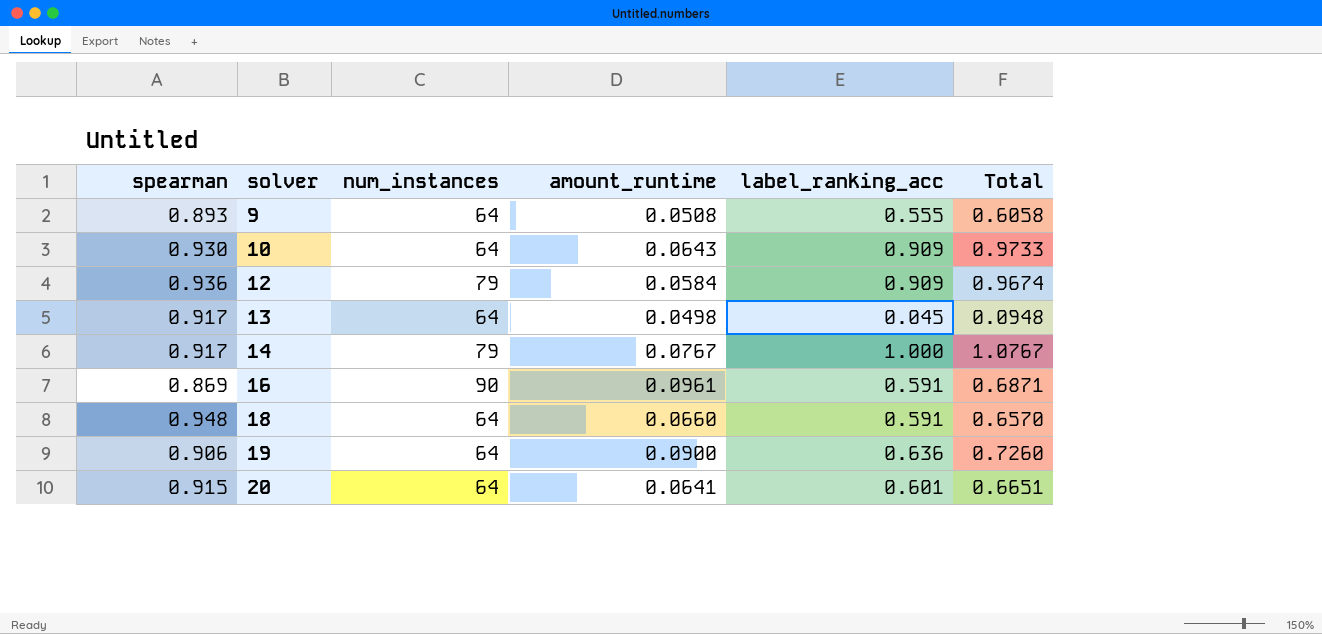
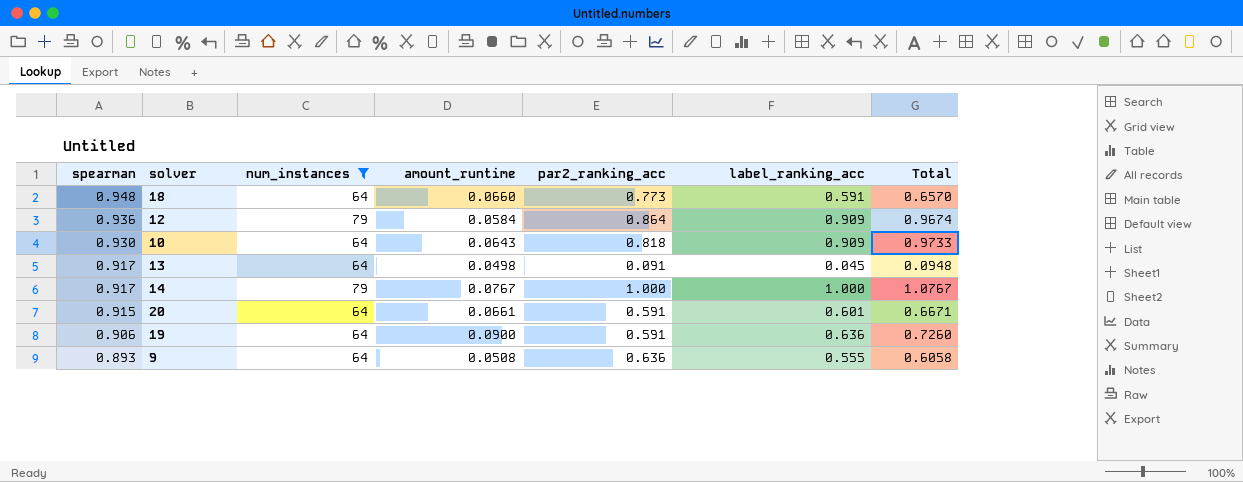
filter: none -> num_instances != 90
row order: solver ascending -> spearman descending
column par2_ranking_acc | position: none -> 5
20 | amount_runtime: 0.0641 -> 0.0661
20 | Total: 0.6651 -> 0.6671

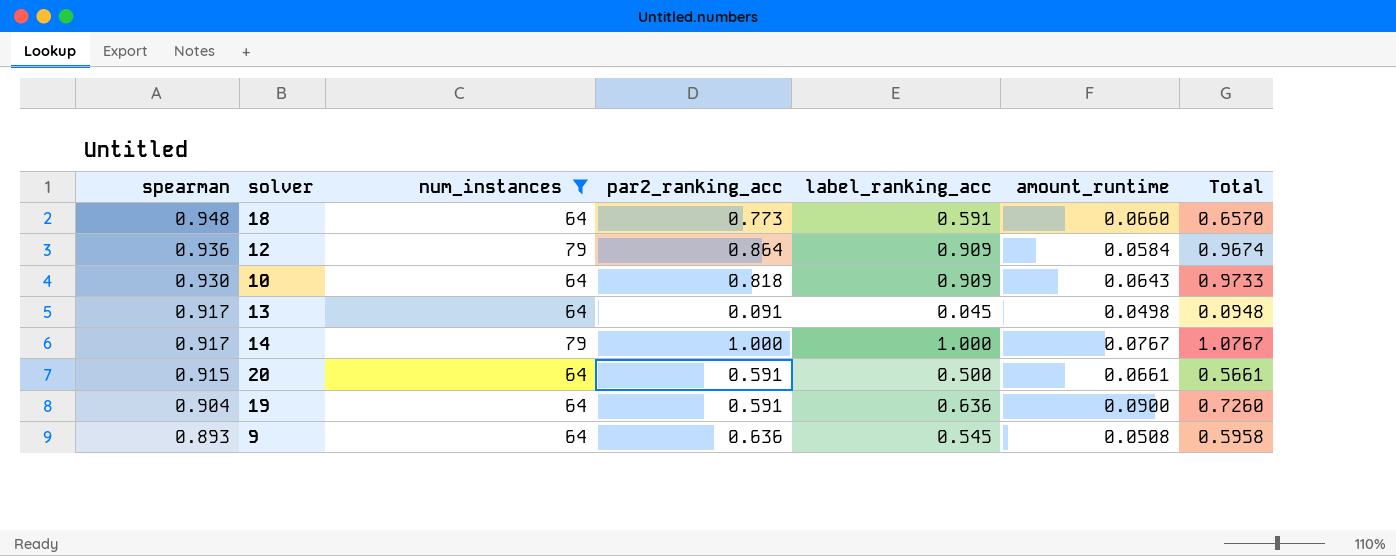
column amount_runtime | position: 4 -> 6
20 | label_ranking_acc: 0.601 -> 0.500
20 | Total: 0.6671 -> 0.5661
19 | spearman: 0.906 -> 0.904
9 | label_ranking_acc: 0.555 -> 0.545
9 | Total: 0.6058 -> 0.5958

